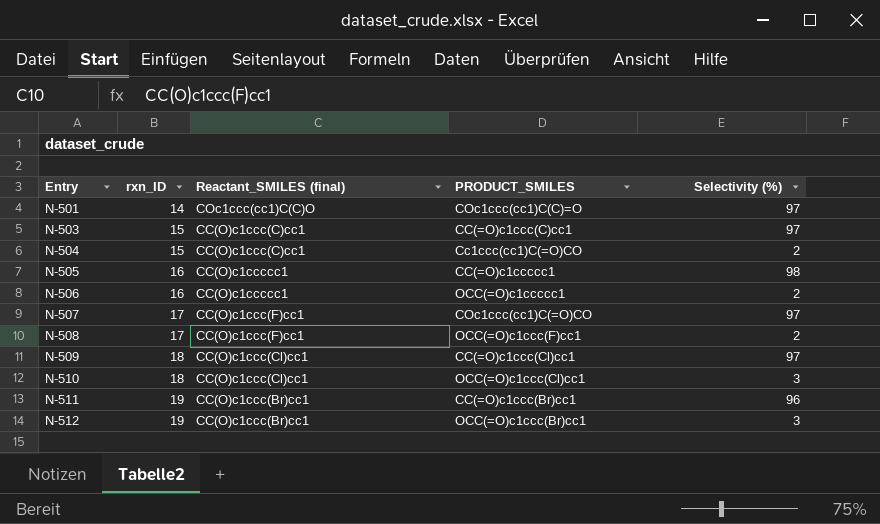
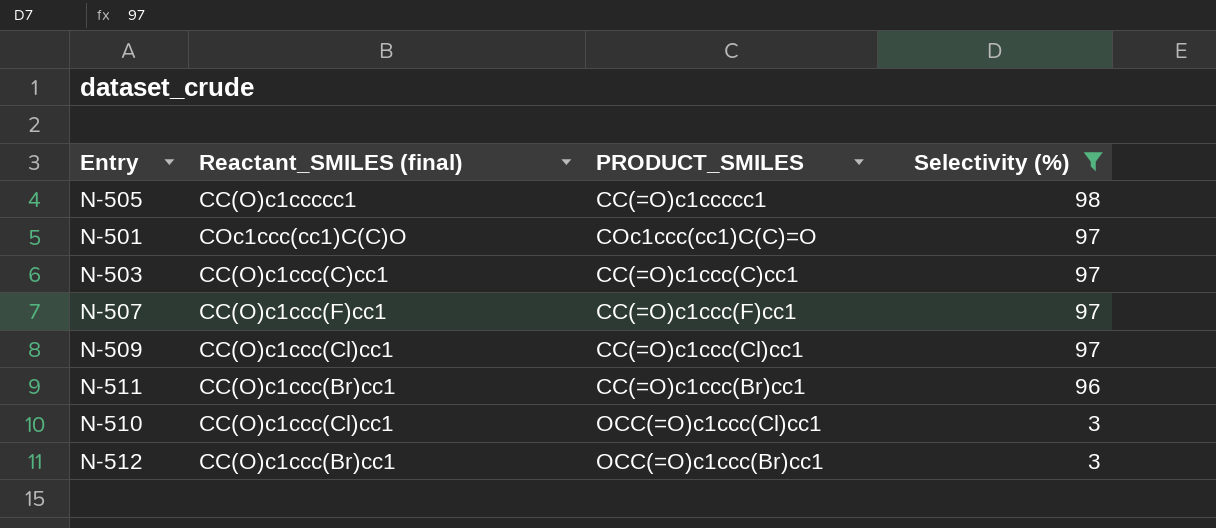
filter: none -> Selectivity (%) != 2
row order: Entry ascending -> Selectivity (%) descending
column rxn_ID | position: 2 -> none
N-507 | PRODUCT_SMILES: COc1ccc(cc1)C(=O)CO -> CC(=O)c1ccc(F)cc1

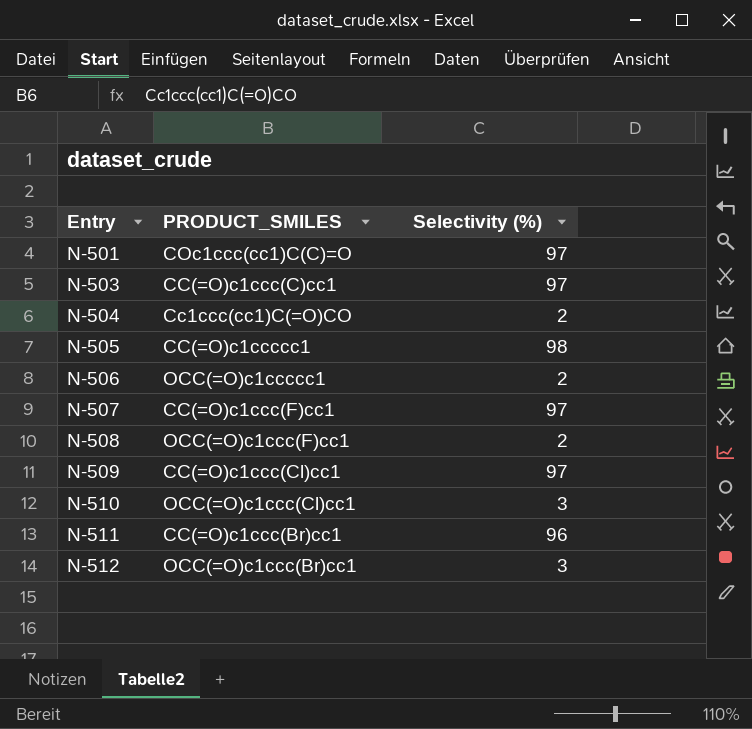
filter: Selectivity (%) != 2 -> none
row order: Selectivity (%) descending -> Entry ascending
column Reactant_SMILES (final) | position: 2 -> none

